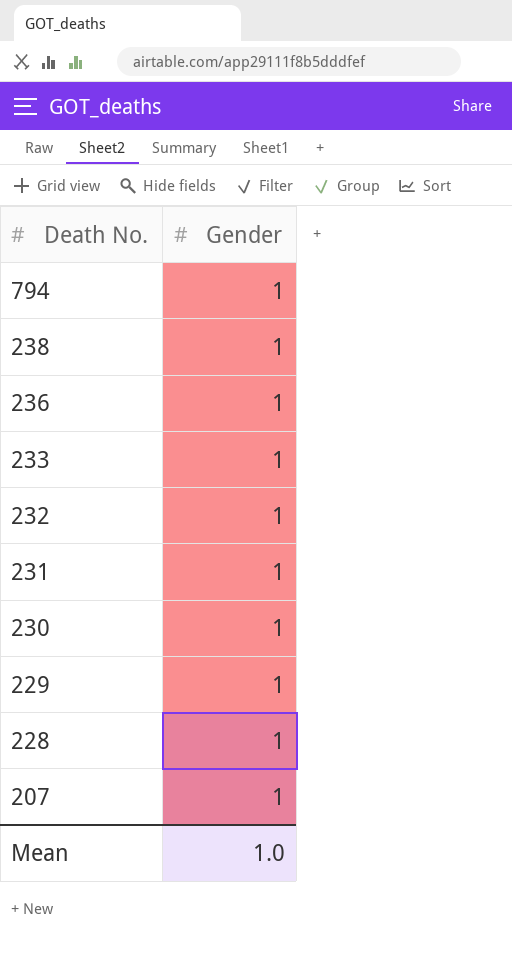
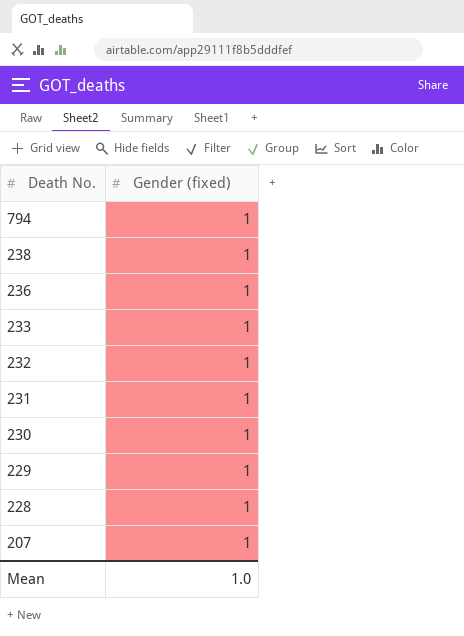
column name: Gender -> Gender (fixed)

